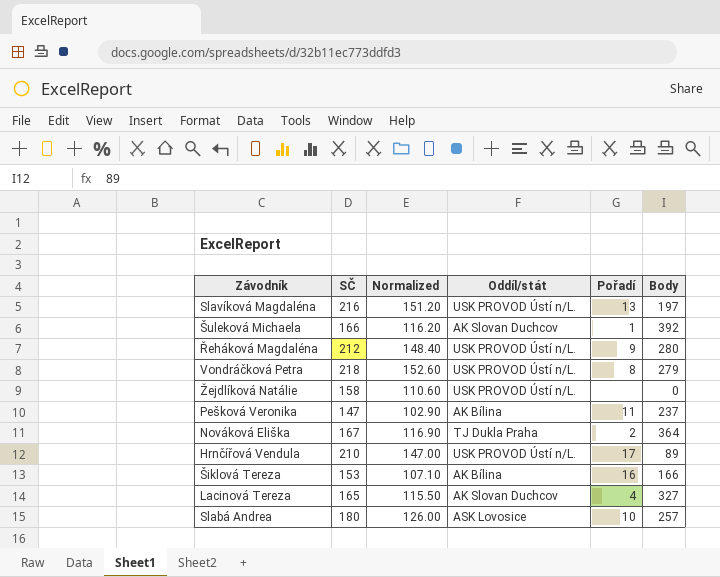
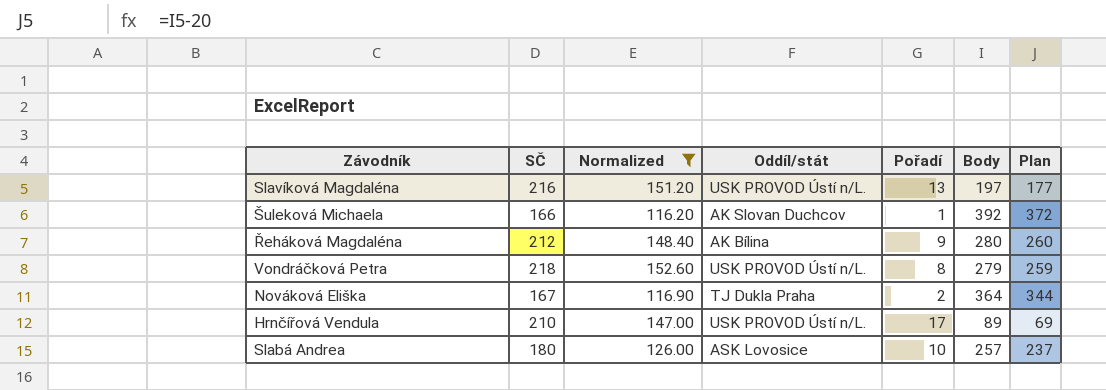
filter: none -> Normalized >= 116.20
column Plan | formula: none -> [Body] - 20
Řeháková Magdaléna | Oddíl/stát: USK PROVOD Ústí n/L. -> AK Bílina

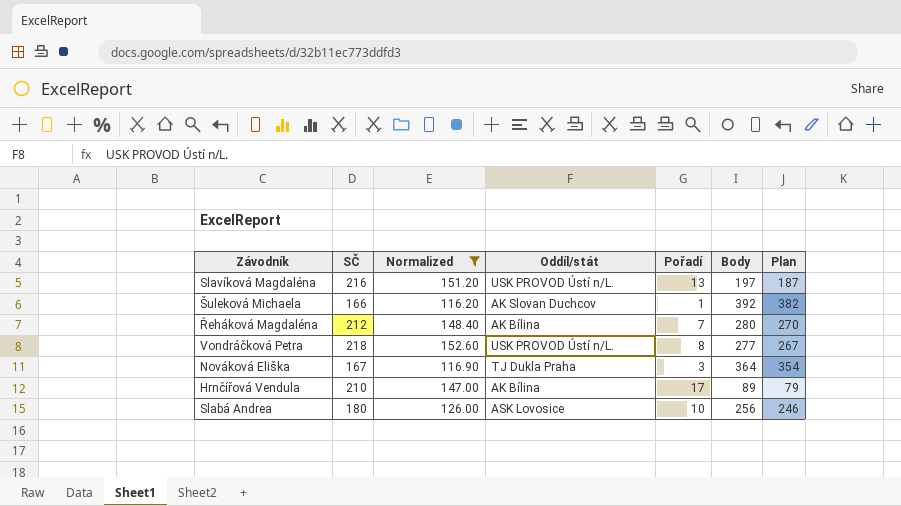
column Plan | formula: [Body] - 20 -> [Body] - 10
Řeháková Magdaléna | Pořadí: 9 -> 7
Vondráčková Petra | Body: 279 -> 277
Nováková Eliška | Pořadí: 2 -> 3
Hrnčířová Vendula | Oddíl/stát: USK PROVOD Ústí n/L. -> AK Bílina
Slabá Andrea | Body: 257 -> 256

